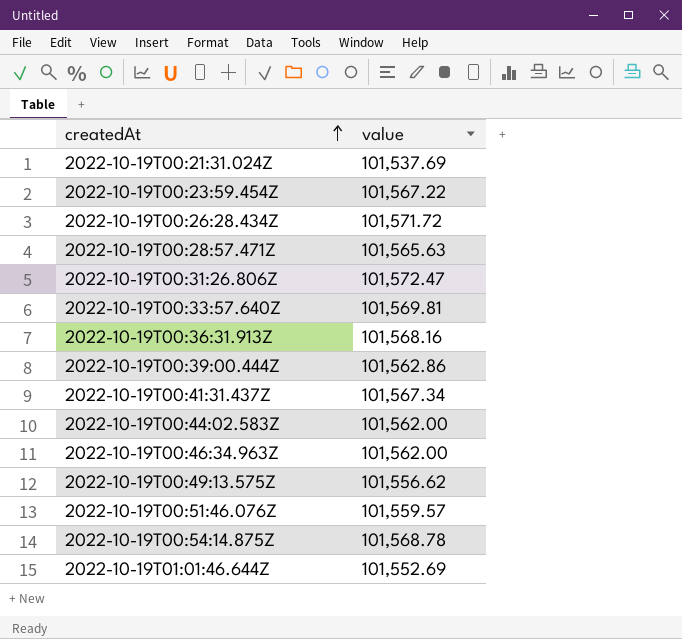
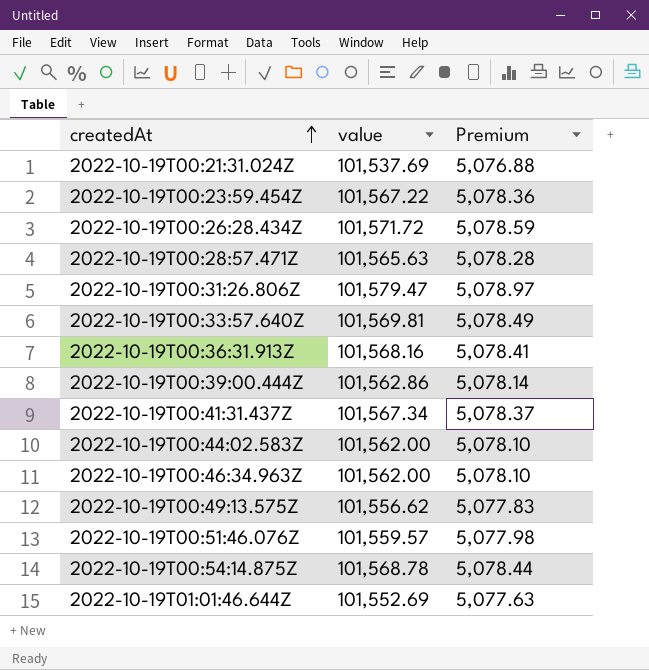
column Premium | formula: none -> [value] * 0.05
2022-10-19T00:31:26.806Z | value: 101,572.47 -> 101,579.47

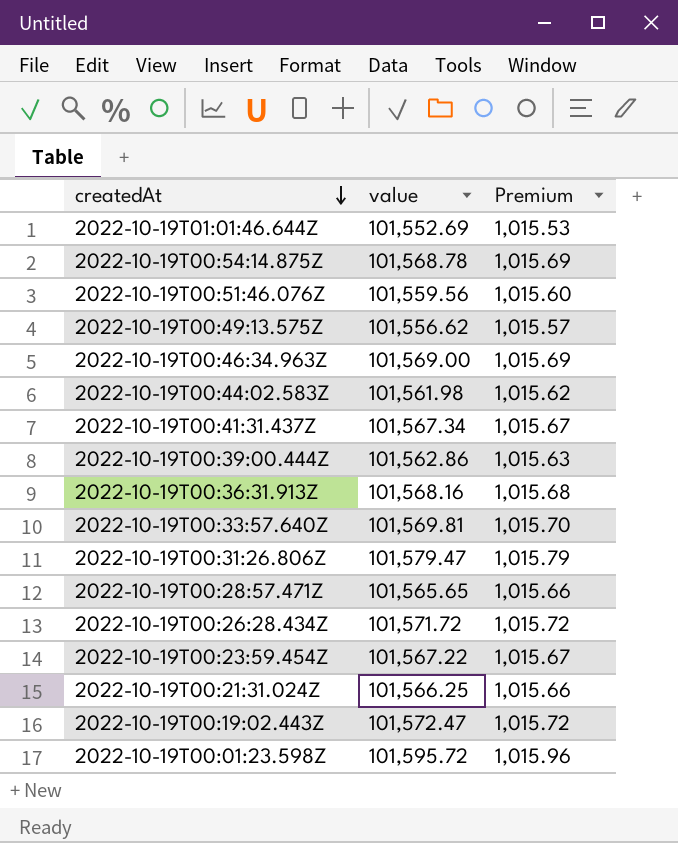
row order: createdAt ascending -> createdAt descending
column Premium | formula: [value] * 0.05 -> [value] * 0.01
2022-10-19T00:51:46.076Z | value: 101,559.57 -> 101,559.56
2022-10-19T00:46:34.963Z | value: 101,562.00 -> 101,569.00
2022-10-19T00:44:02.583Z | value: 101,562.00 -> 101,561.98
2022-10-19T00:28:57.471Z | value: 101,565.63 -> 101,565.65
2022-10-19T00:21:31.024Z | value: 101,537.69 -> 101,566.25
row 2022-10-19T00:19:02.443Z: none -> 101,572.47 | 1,015.72
row 2022-10-19T00:01:23.598Z: none -> 101,595.72 | 1,015.96

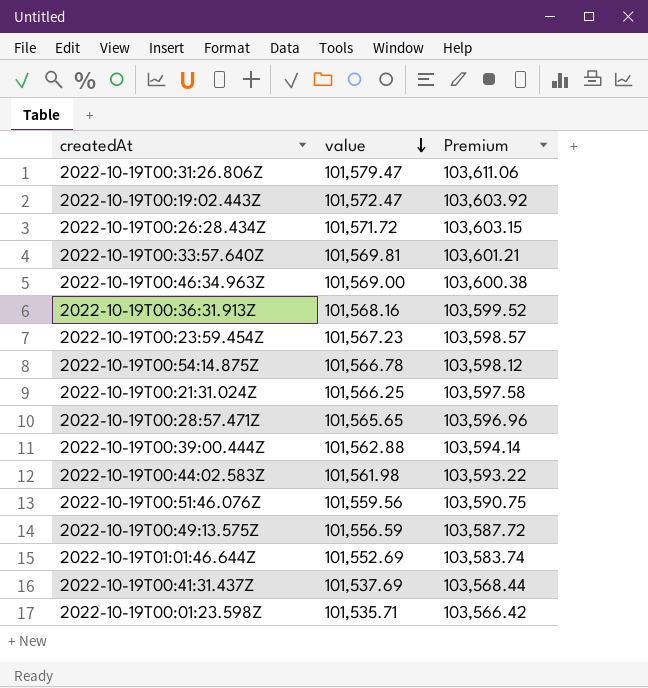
row order: createdAt descending -> value descending
column Premium | formula: [value] * 0.01 -> [value] * 1.02
2022-10-19T00:23:59.454Z | value: 101,567.22 -> 101,567.23
2022-10-19T00:54:14.875Z | value: 101,568.78 -> 101,566.78
2022-10-19T00:39:00.444Z | value: 101,562.86 -> 101,562.88
2022-10-19T00:49:13.575Z | value: 101,556.62 -> 101,556.59
2022-10-19T00:41:31.437Z | value: 101,567.34 -> 101,537.69
2022-10-19T00:01:23.598Z | value: 101,595.72 -> 101,535.71

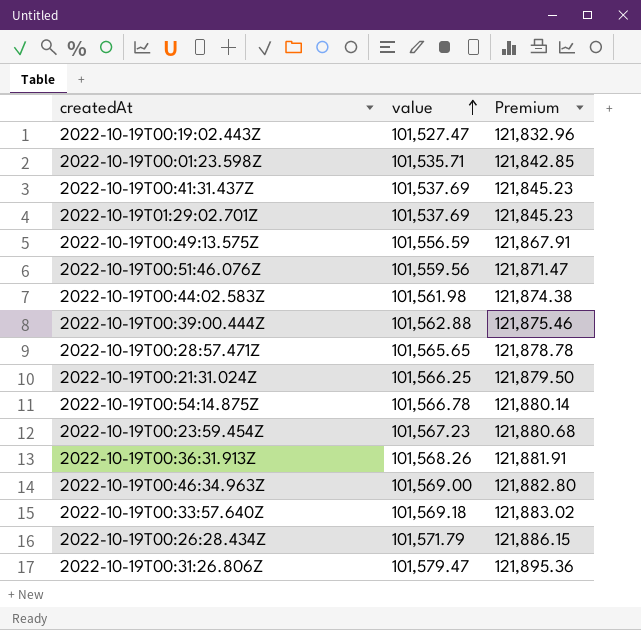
row order: value descending -> value ascending
column Premium | formula: [value] * 1.02 -> [value] * 1.2
row 2022-10-19T01:01:46.644Z: 101,552.69 | 103,583.74 -> none
2022-10-19T00:19:02.443Z | value: 101,572.47 -> 101,527.47
row 2022-10-19T01:29:02.701Z: none -> 101,537.69 | 121,845.23
2022-10-19T00:36:31.913Z | value: 101,568.16 -> 101,568.26
2022-10-19T00:33:57.640Z | value: 101,569.81 -> 101,569.18
2022-10-19T00:26:28.434Z | value: 101,571.72 -> 101,571.79

